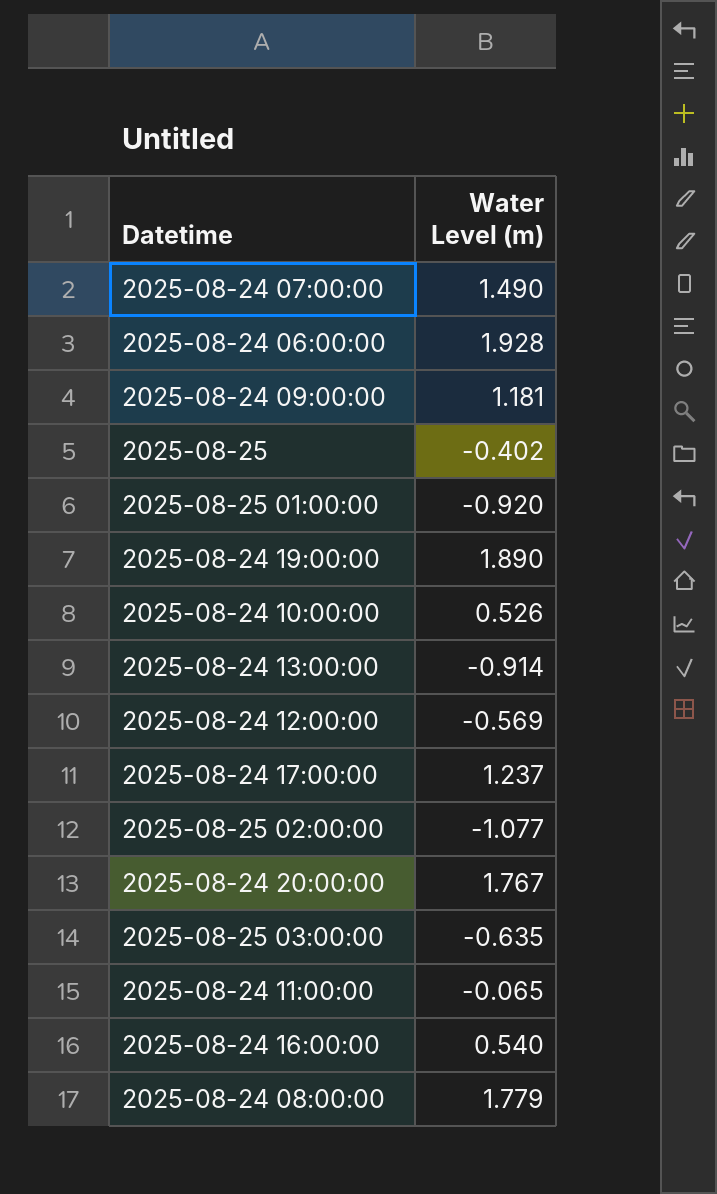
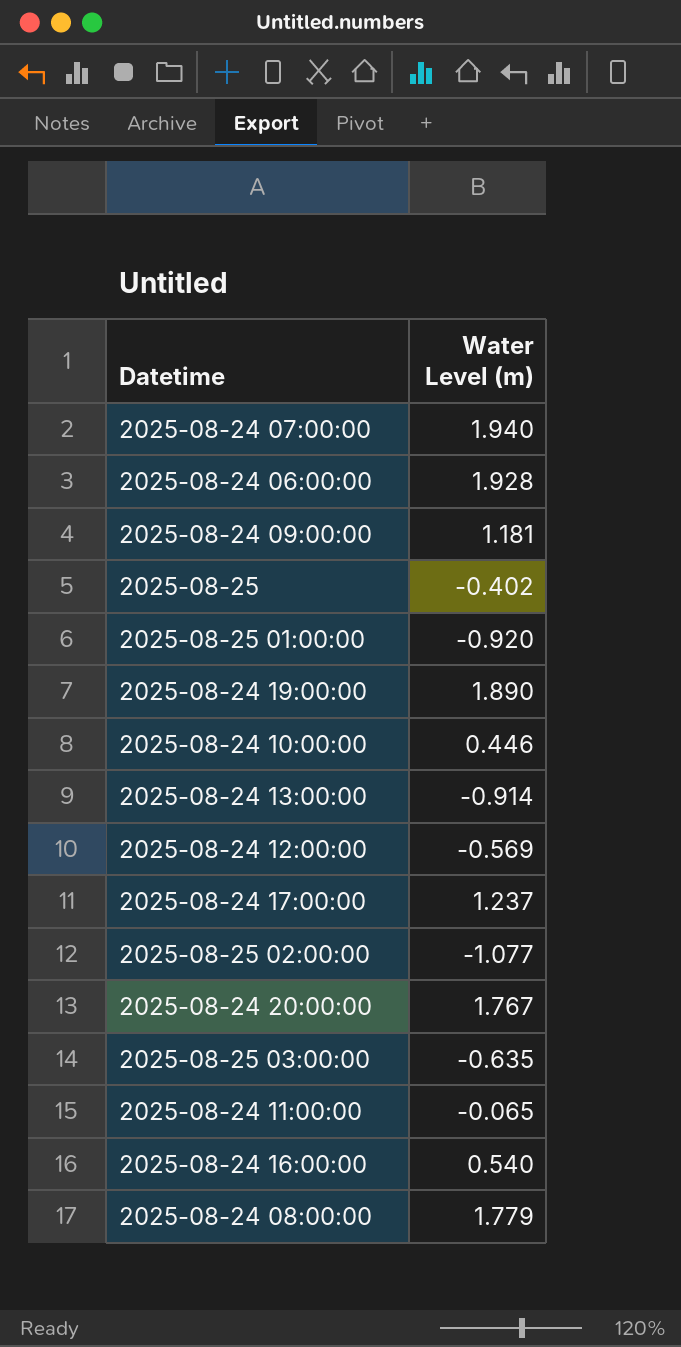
2025-08-24 07:00:00 | Water Level (m): 1.490 -> 1.940
2025-08-24 10:00:00 | Water Level (m): 0.526 -> 0.446

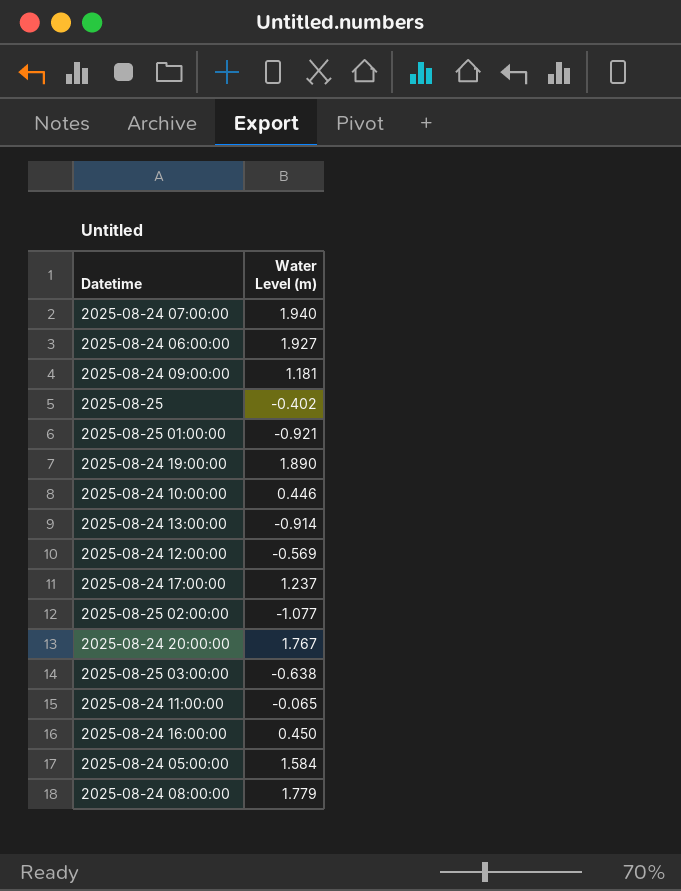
2025-08-24 06:00:00 | Water Level (m): 1.928 -> 1.927
2025-08-25 01:00:00 | Water Level (m): -0.920 -> -0.921
2025-08-25 03:00:00 | Water Level (m): -0.635 -> -0.638
2025-08-24 16:00:00 | Water Level (m): 0.540 -> 0.450
row 2025-08-24 05:00:00: none -> 1.584

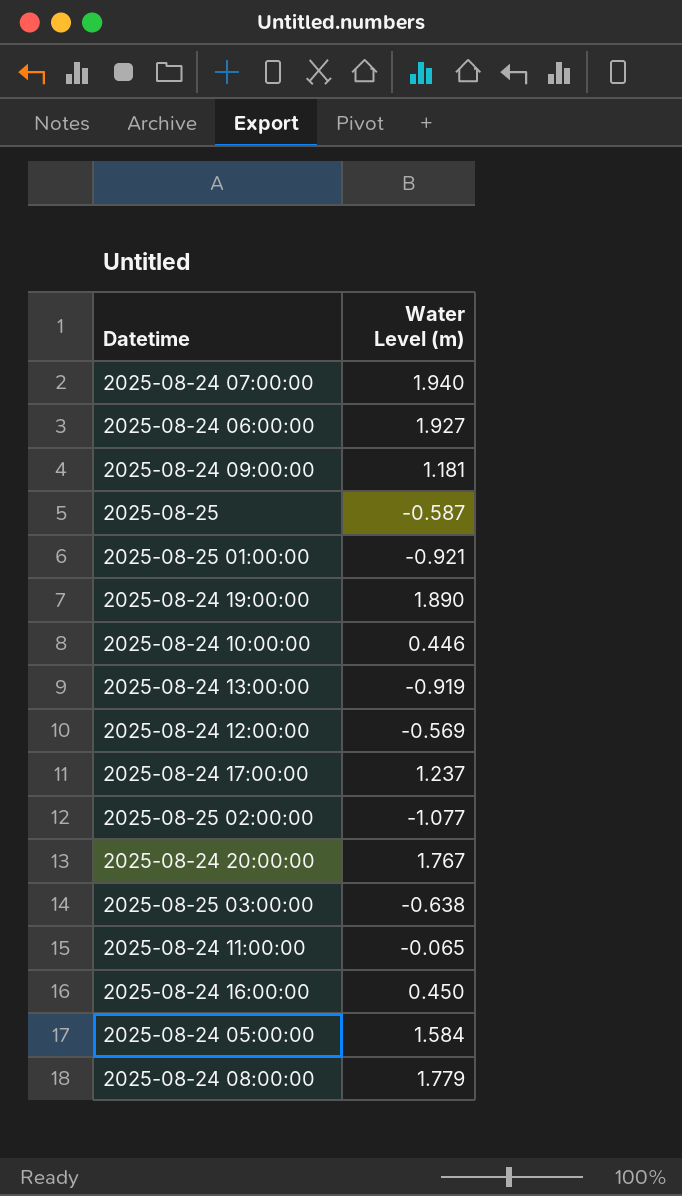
2025-08-25 | Water Level (m): -0.402 -> -0.587
2025-08-24 13:00:00 | Water Level (m): -0.914 -> -0.919

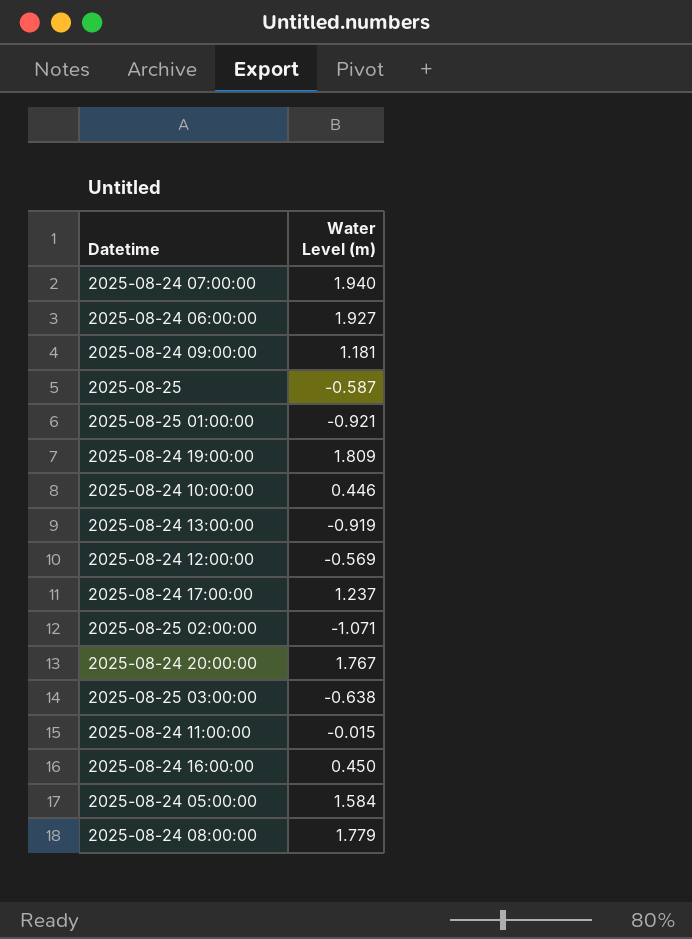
2025-08-24 19:00:00 | Water Level (m): 1.890 -> 1.809
2025-08-25 02:00:00 | Water Level (m): -1.077 -> -1.071
2025-08-24 11:00:00 | Water Level (m): -0.065 -> -0.015

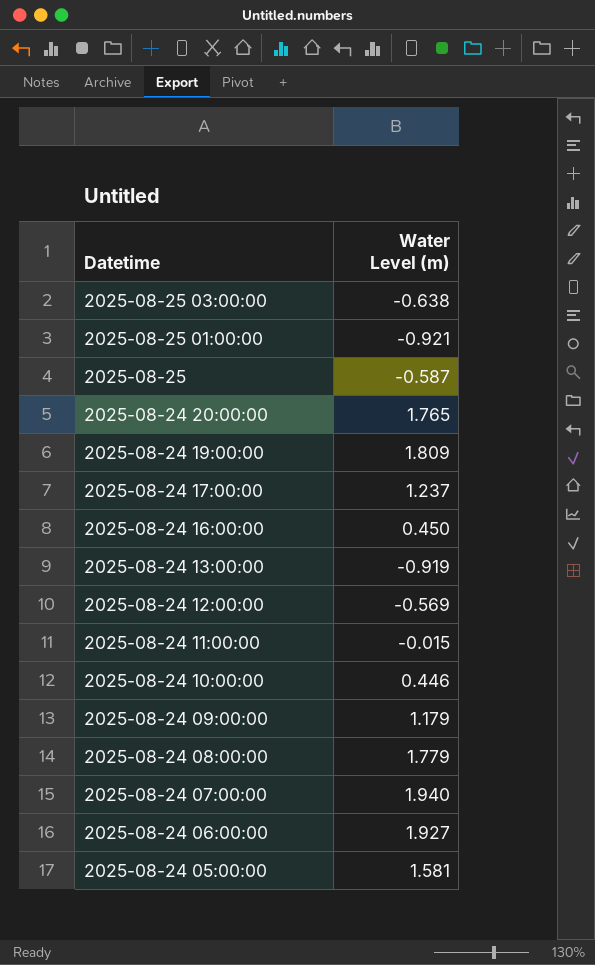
row order: none -> Datetime descending
row 2025-08-25 02:00:00: -1.071 -> none
2025-08-24 20:00:00 | Water Level (m): 1.767 -> 1.765
2025-08-24 09:00:00 | Water Level (m): 1.181 -> 1.179
2025-08-24 05:00:00 | Water Level (m): 1.584 -> 1.581

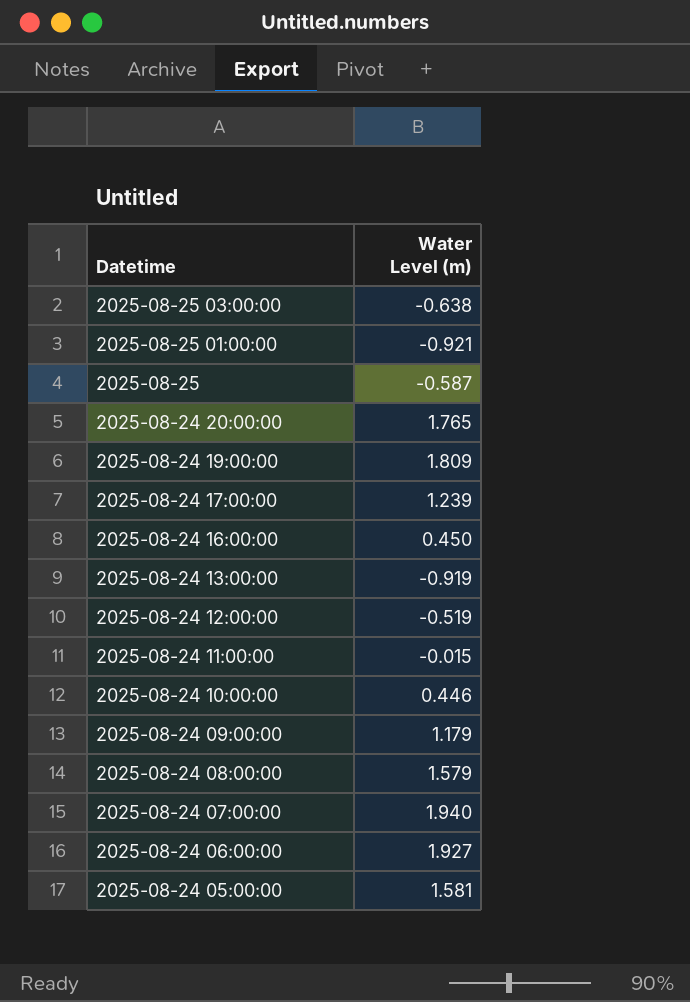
2025-08-24 17:00:00 | Water Level (m): 1.237 -> 1.239
2025-08-24 12:00:00 | Water Level (m): -0.569 -> -0.519
2025-08-24 08:00:00 | Water Level (m): 1.779 -> 1.579

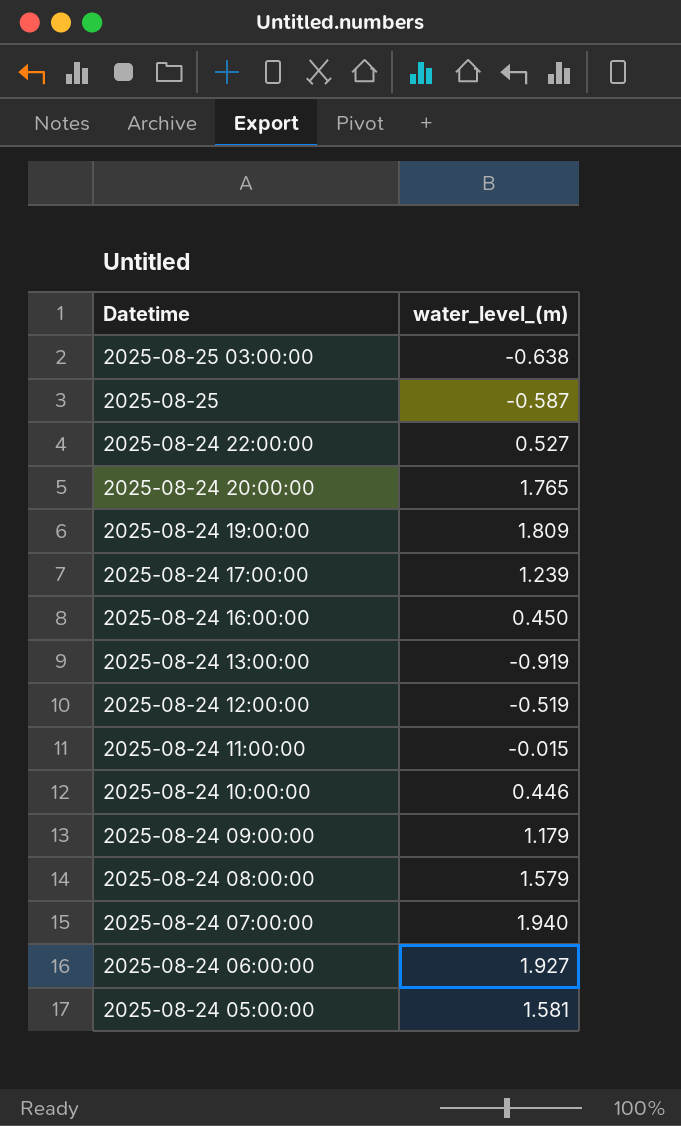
column name: Water Level (m) -> water_level_(m)
row 2025-08-25 01:00:00: -0.921 -> none
row 2025-08-24 22:00:00: none -> 0.527

